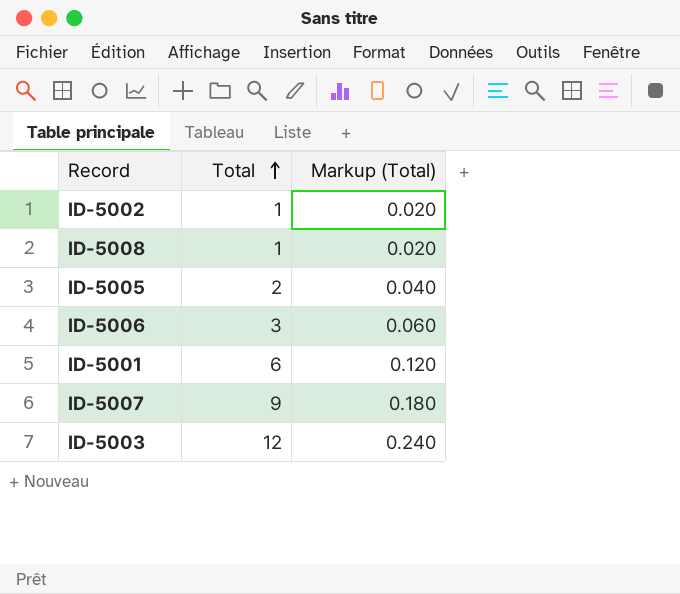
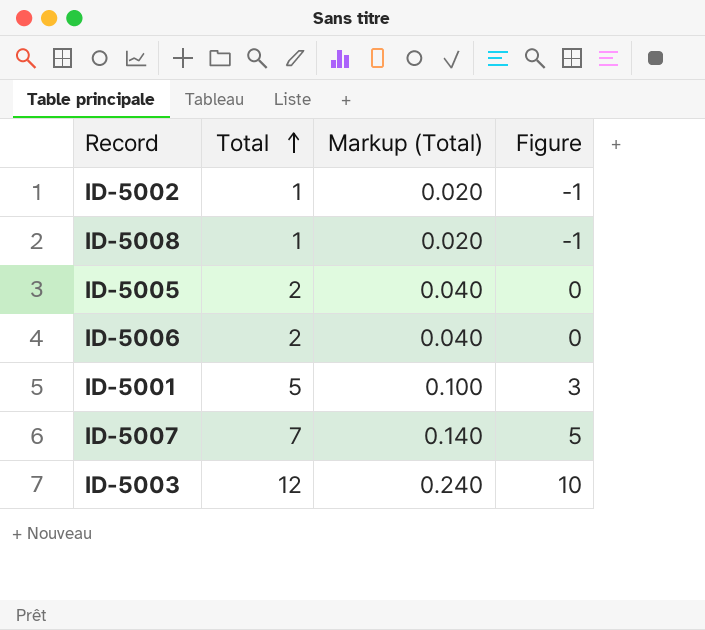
column Figure | formula: none -> [Total] - 2
ID-5006 | Total: 3 -> 2
ID-5006 | Markup (Total): 0.060 -> 0.040
ID-5001 | Total: 6 -> 5
ID-5001 | Markup (Total): 0.120 -> 0.100
ID-5007 | Total: 9 -> 7
ID-5007 | Markup (Total): 0.180 -> 0.140

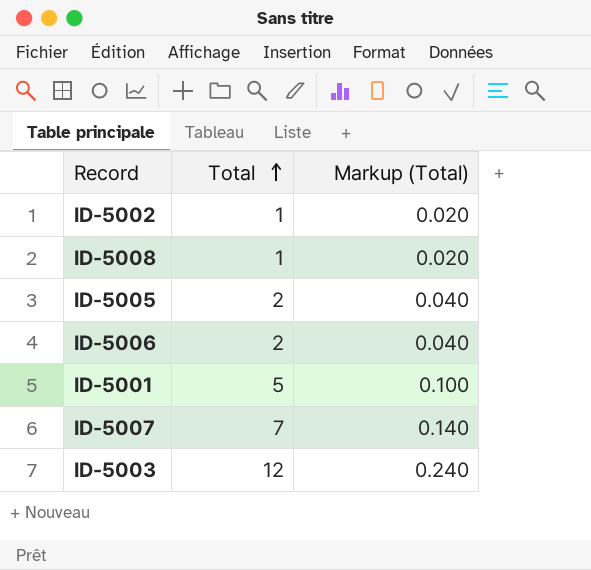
column Figure | formula: [Total] - 2 -> none

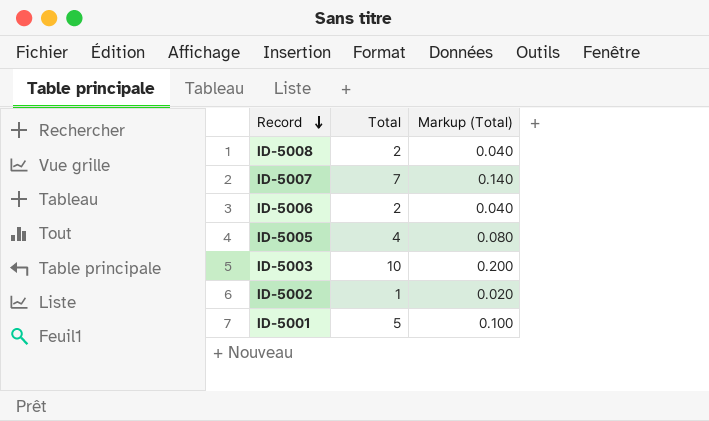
row order: Total ascending -> Record descending
ID-5008 | Total: 1 -> 2
ID-5008 | Markup (Total): 0.020 -> 0.040
ID-5005 | Total: 2 -> 4
ID-5005 | Markup (Total): 0.040 -> 0.080
ID-5003 | Total: 12 -> 10
ID-5003 | Markup (Total): 0.240 -> 0.200

